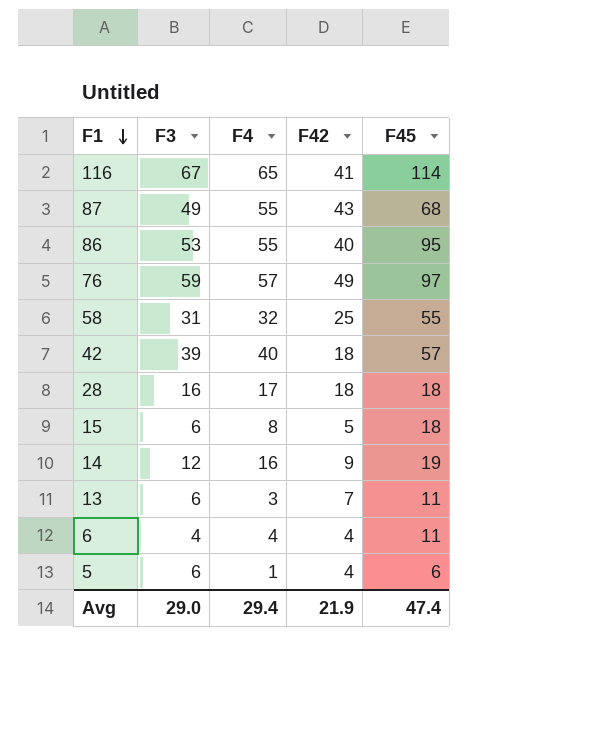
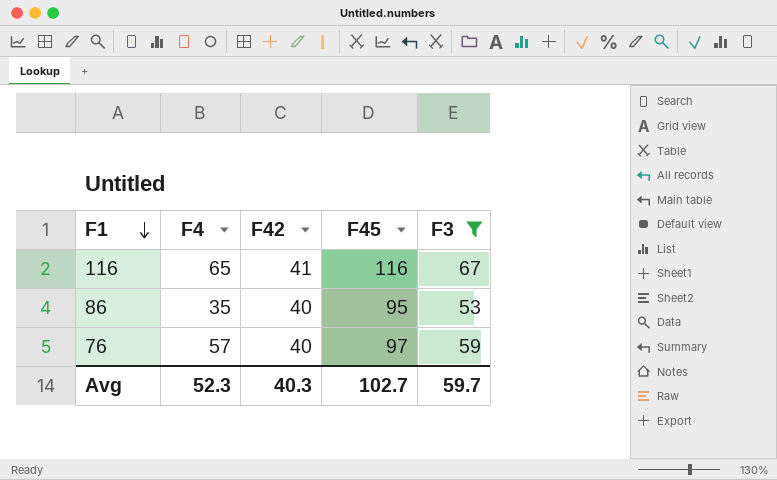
filter: none -> F3 >= 53
column F3 | position: 2 -> 5
116 | F45: 114 -> 116
86 | F4: 55 -> 35
76 | F42: 49 -> 40
Avg | F4: 29.4 -> 52.3
Avg | F42: 21.9 -> 40.3
Avg | F45: 47.4 -> 102.7
Avg | F3: 29.0 -> 59.7

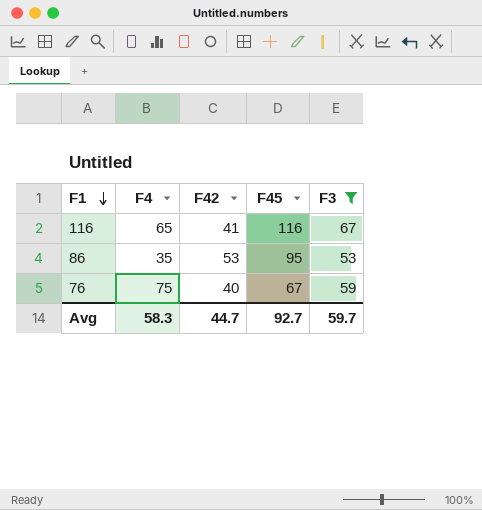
86 | F42: 40 -> 53
76 | F4: 57 -> 75
76 | F45: 97 -> 67
Avg | F4: 52.3 -> 58.3
Avg | F42: 40.3 -> 44.7
Avg | F45: 102.7 -> 92.7

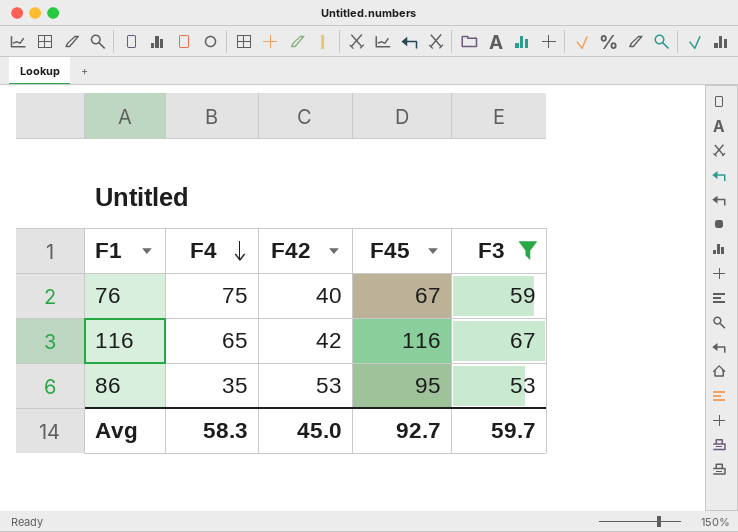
row order: F1 descending -> F4 descending
116 | F42: 41 -> 42
Avg | F42: 44.7 -> 45.0

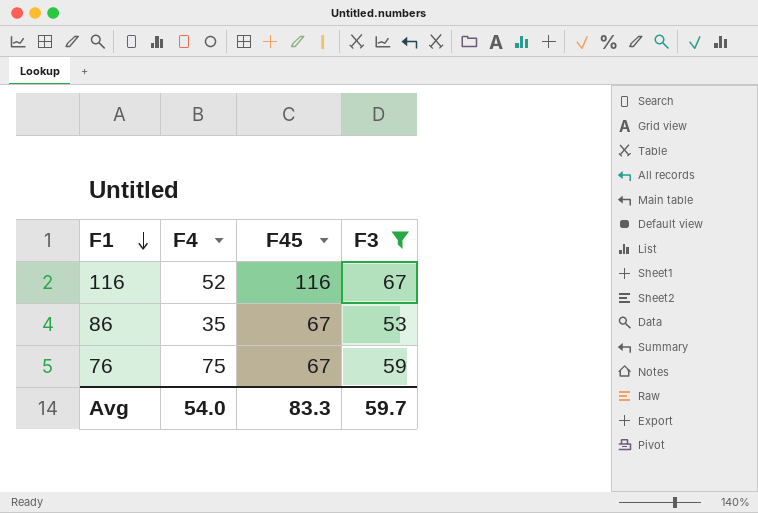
row order: F4 descending -> F1 descending
column F42 | position: 3 -> none
116 | F4: 65 -> 52
86 | F45: 95 -> 67
Avg | F4: 58.3 -> 54.0
Avg | F45: 92.7 -> 83.3

